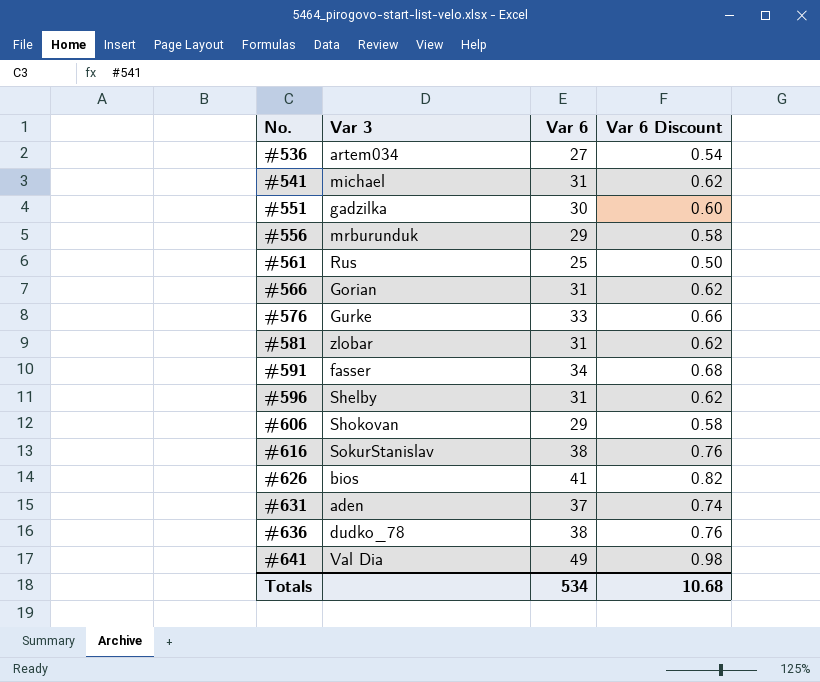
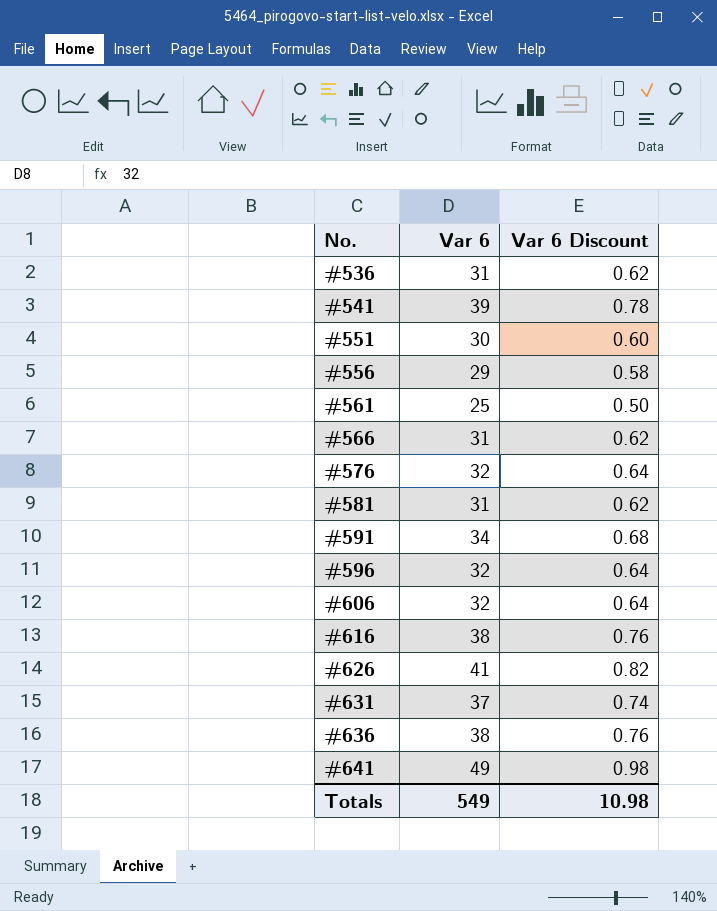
column Var 3 | position: 2 -> none
#536 | Var 6: 27 -> 31
#536 | Var 6 Discount: 0.54 -> 0.62
#541 | Var 6: 31 -> 39
#541 | Var 6 Discount: 0.62 -> 0.78
#576 | Var 6: 33 -> 32
#576 | Var 6 Discount: 0.66 -> 0.64
#596 | Var 6: 31 -> 32
#596 | Var 6 Discount: 0.62 -> 0.64
#606 | Var 6: 29 -> 32
#606 | Var 6 Discount: 0.58 -> 0.64
Totals | Var 6: 534 -> 549
Totals | Var 6 Discount: 10.68 -> 10.98

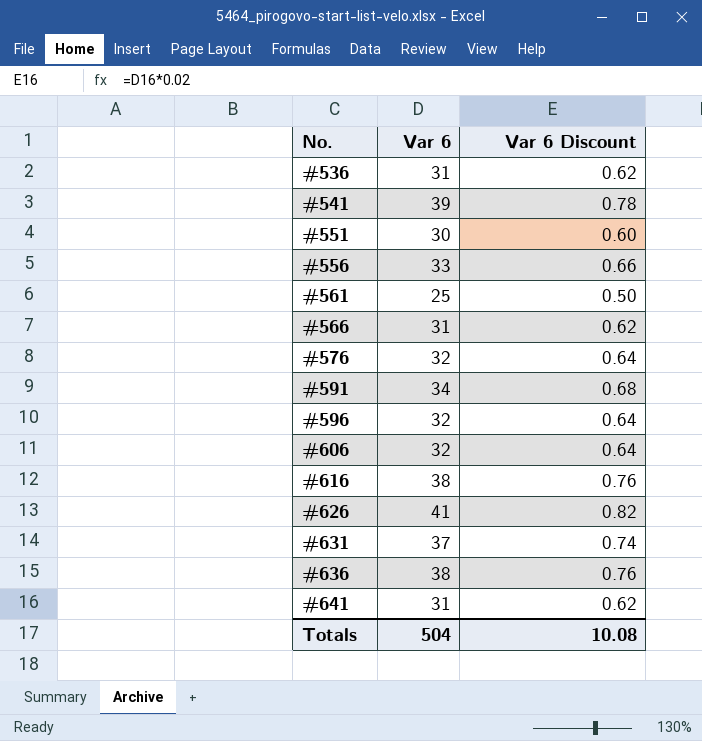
row #581: 31 | 0.62 -> none
#556 | Var 6: 29 -> 33
#556 | Var 6 Discount: 0.58 -> 0.66
#641 | Var 6: 49 -> 31
#641 | Var 6 Discount: 0.98 -> 0.62
Totals | Var 6: 549 -> 504
Totals | Var 6 Discount: 10.98 -> 10.08

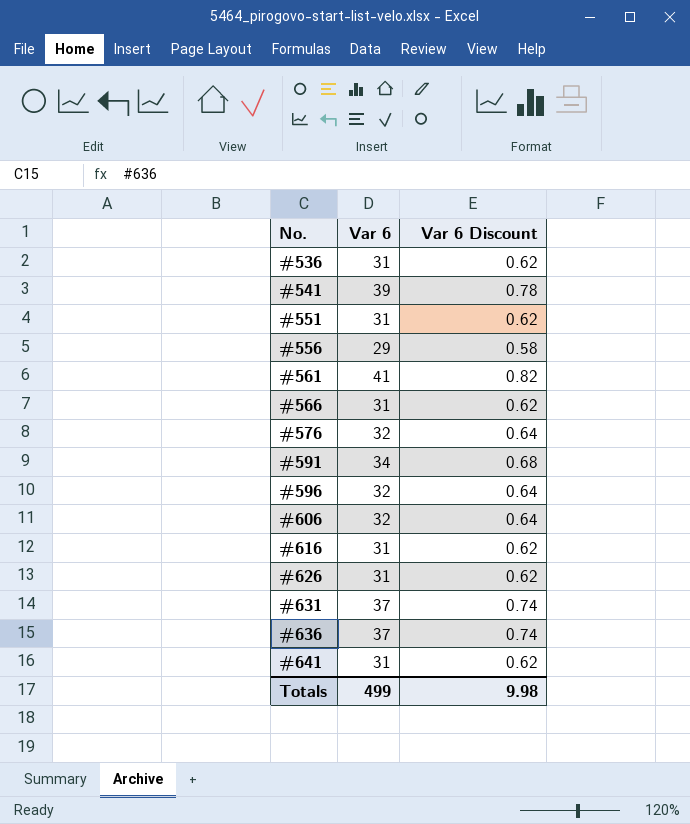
#551 | Var 6: 30 -> 31
#551 | Var 6 Discount: 0.60 -> 0.62
#556 | Var 6: 33 -> 29
#556 | Var 6 Discount: 0.66 -> 0.58
#561 | Var 6: 25 -> 41
#561 | Var 6 Discount: 0.50 -> 0.82
#616 | Var 6: 38 -> 31
#616 | Var 6 Discount: 0.76 -> 0.62
#626 | Var 6: 41 -> 31
#626 | Var 6 Discount: 0.82 -> 0.62
#636 | Var 6: 38 -> 37
#636 | Var 6 Discount: 0.76 -> 0.74
Totals | Var 6: 504 -> 499
Totals | Var 6 Discount: 10.08 -> 9.98

